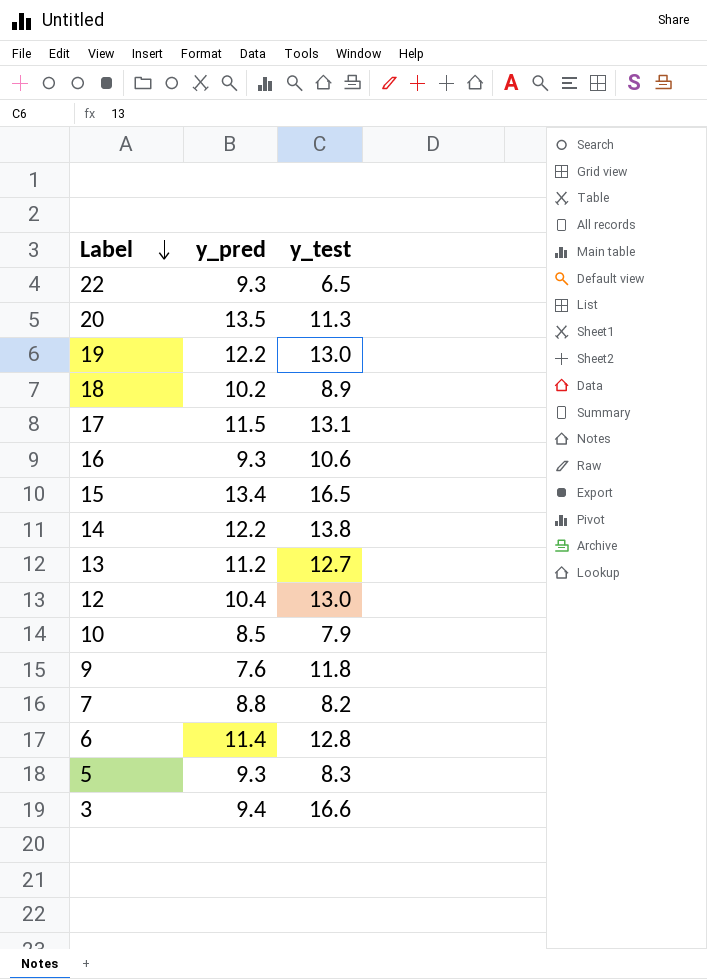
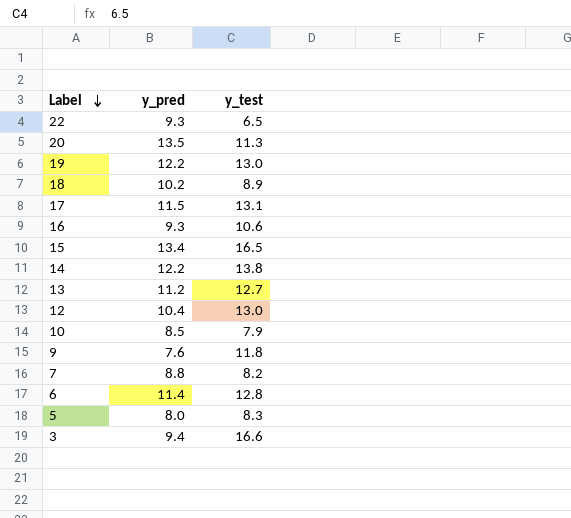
5 | y_pred: 9.3 -> 8.0

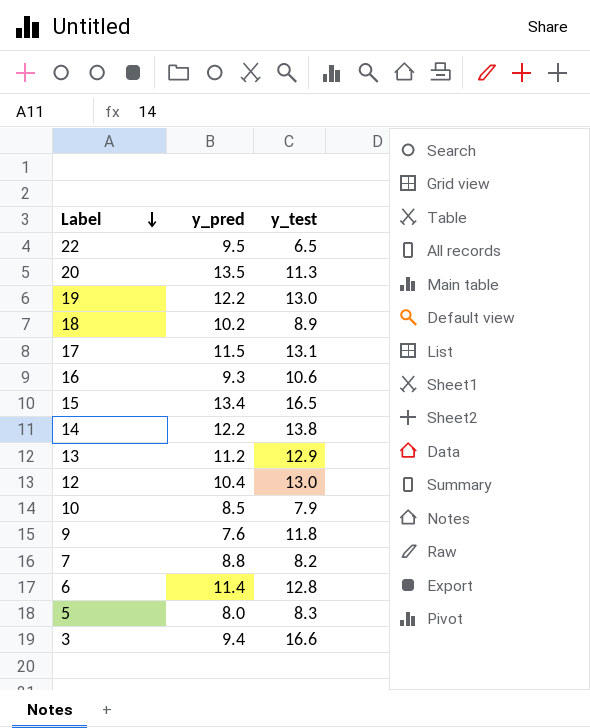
22 | y_pred: 9.3 -> 9.5
13 | y_test: 12.7 -> 12.9

